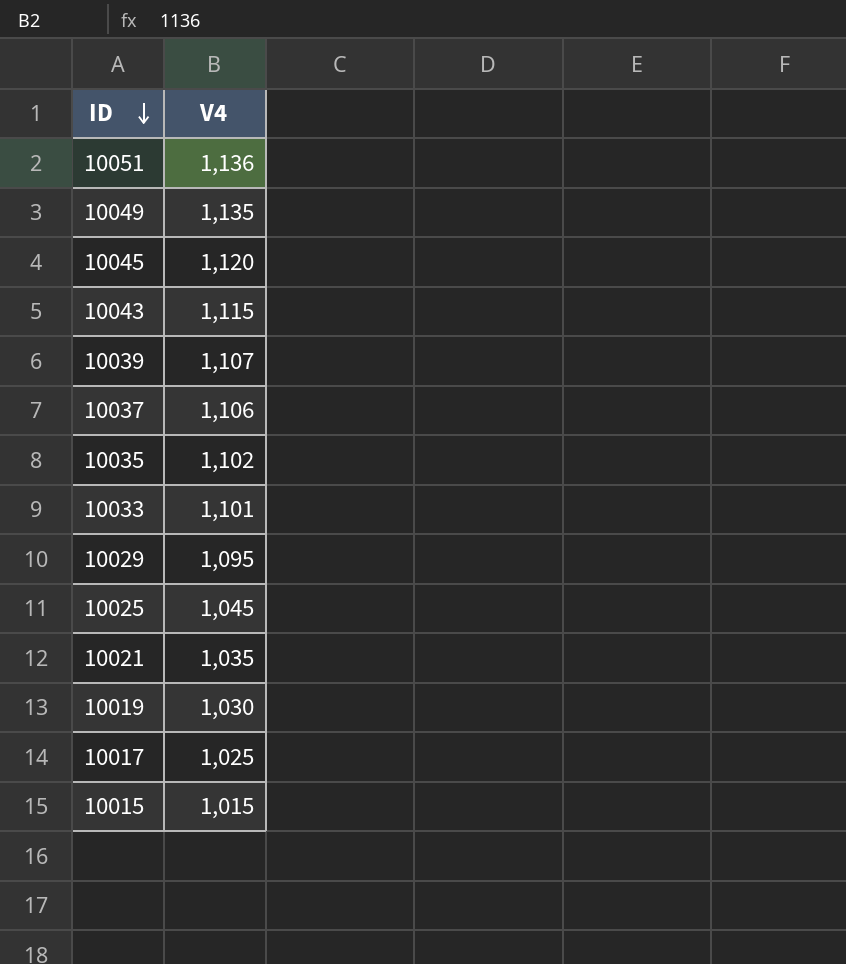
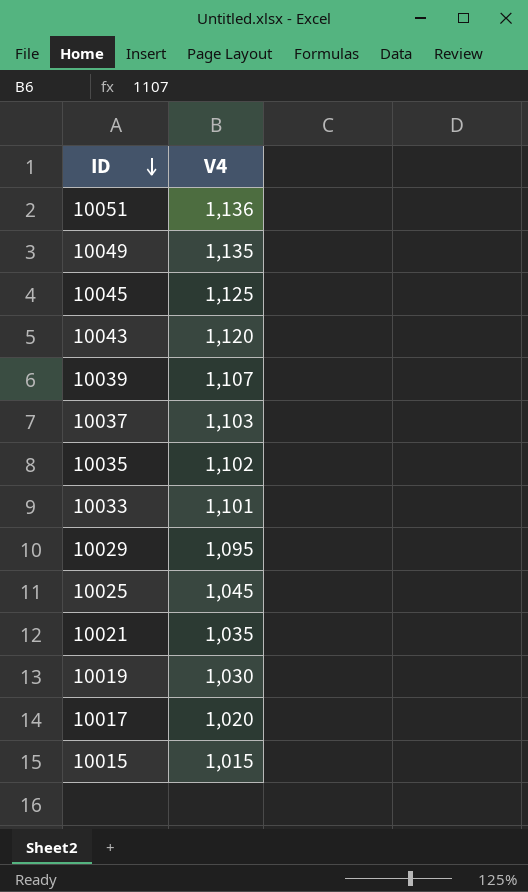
10045 | V4: 1,120 -> 1,125
10043 | V4: 1,115 -> 1,120
10037 | V4: 1,106 -> 1,103
10017 | V4: 1,025 -> 1,020

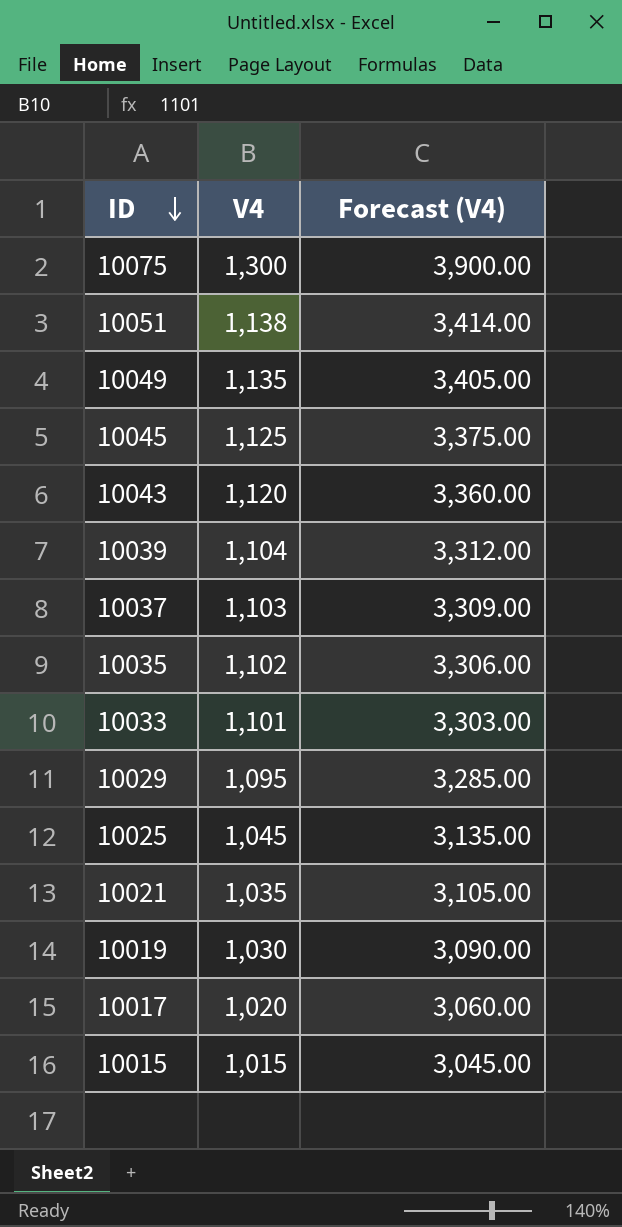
column Forecast (V4) | formula: none -> [V4] * 3
row 10075: none -> 1,300 | 3,900.00
10051 | V4: 1,136 -> 1,138
10039 | V4: 1,107 -> 1,104

